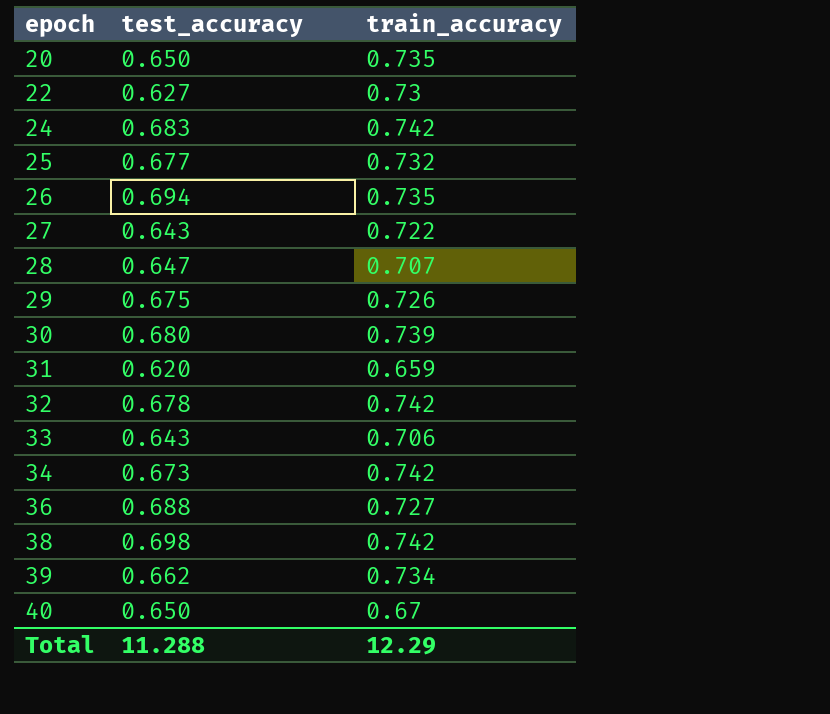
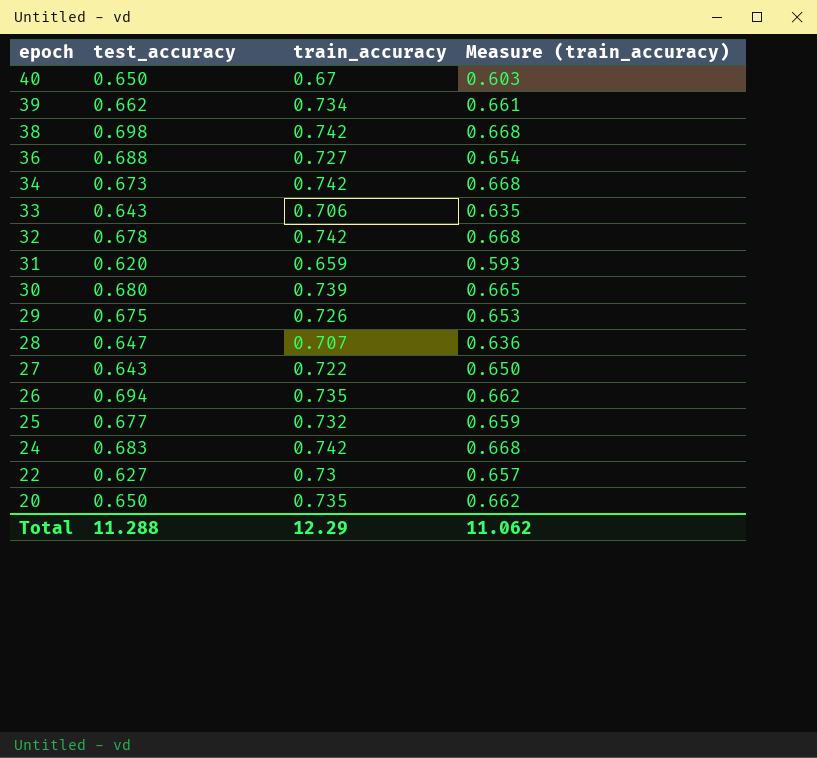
row order: epoch ascending -> epoch descending
column Measure (train_accuracy) | formula: none -> [train_accuracy] * 0.9

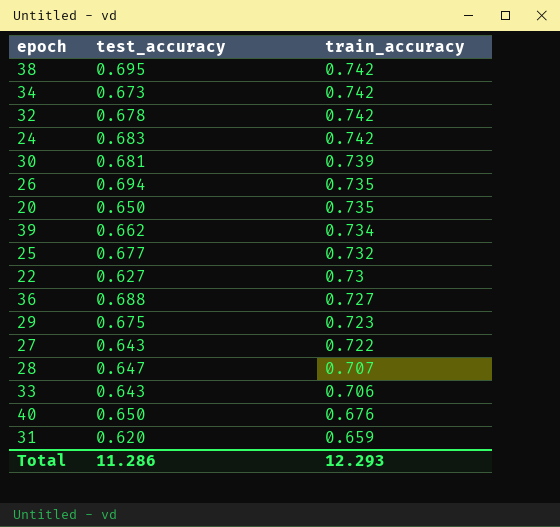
row order: epoch descending -> train_accuracy descending
column Measure (train_accuracy) | formula: [train_accuracy] * 0.9 -> none
38 | test_accuracy: 0.698 -> 0.695
30 | test_accuracy: 0.680 -> 0.681
29 | train_accuracy: 0.726 -> 0.723
40 | train_accuracy: 0.67 -> 0.676
Total | test_accuracy: 11.288 -> 11.286
Total | train_accuracy: 12.29 -> 12.293

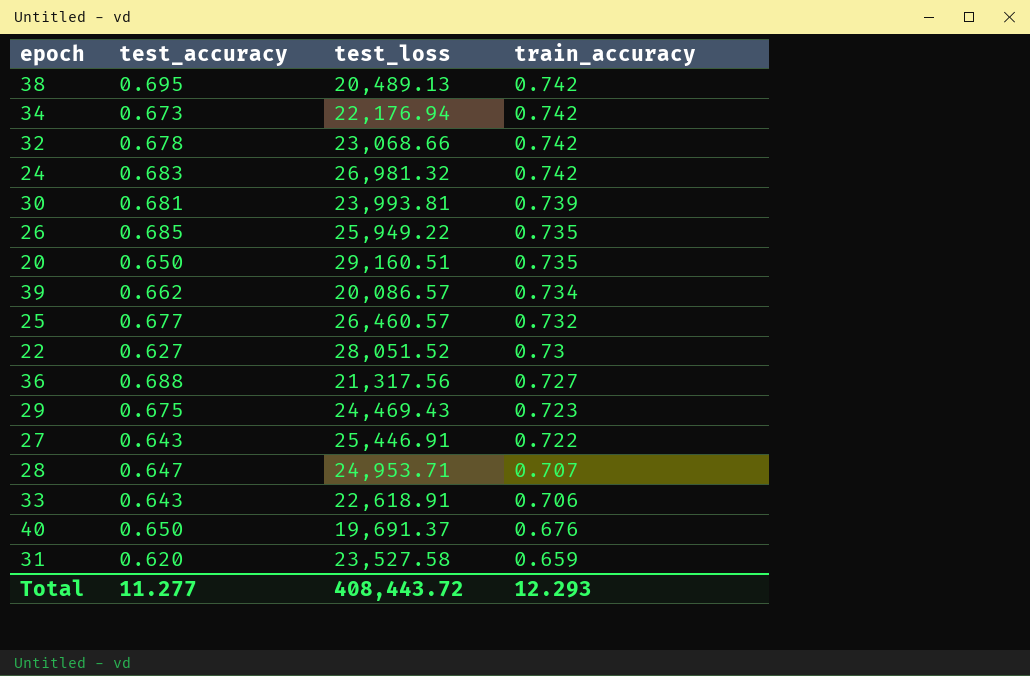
column test_loss | position: none -> 3
26 | test_accuracy: 0.694 -> 0.685
Total | test_accuracy: 11.286 -> 11.277

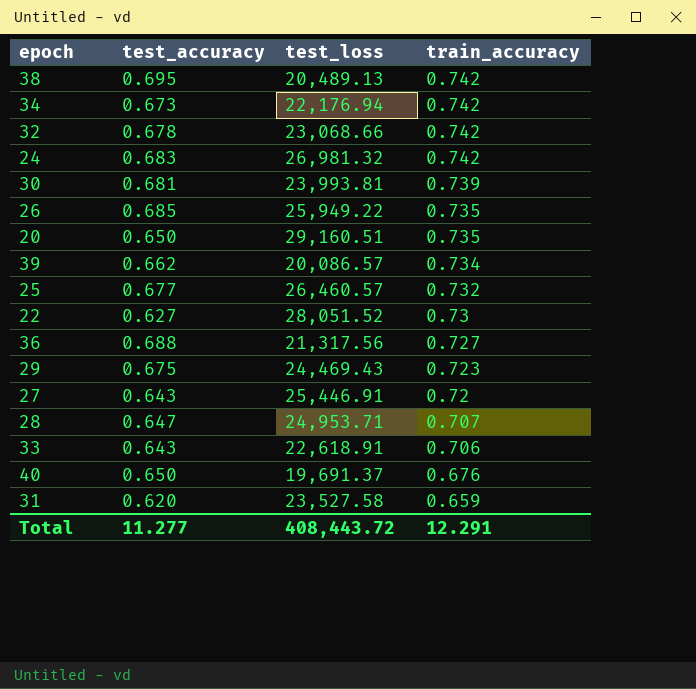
27 | train_accuracy: 0.722 -> 0.72
Total | train_accuracy: 12.293 -> 12.291

